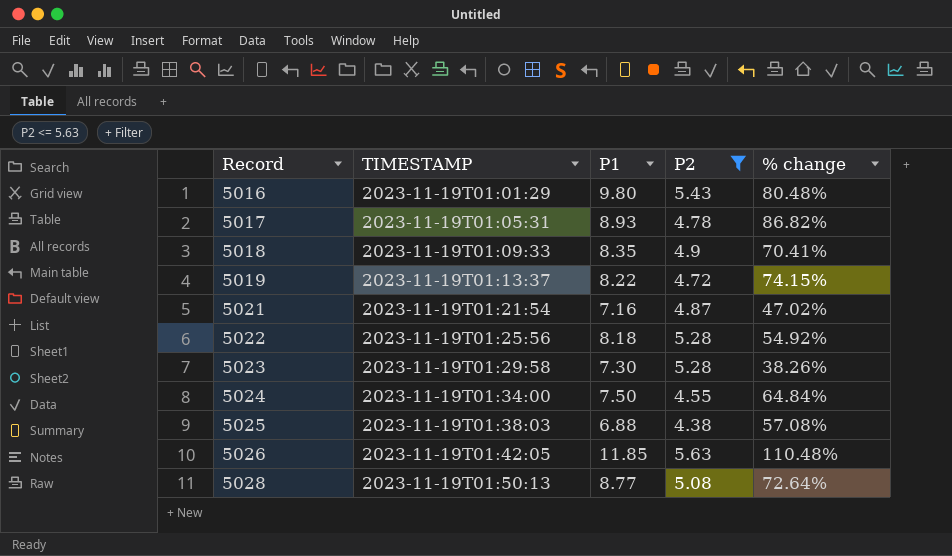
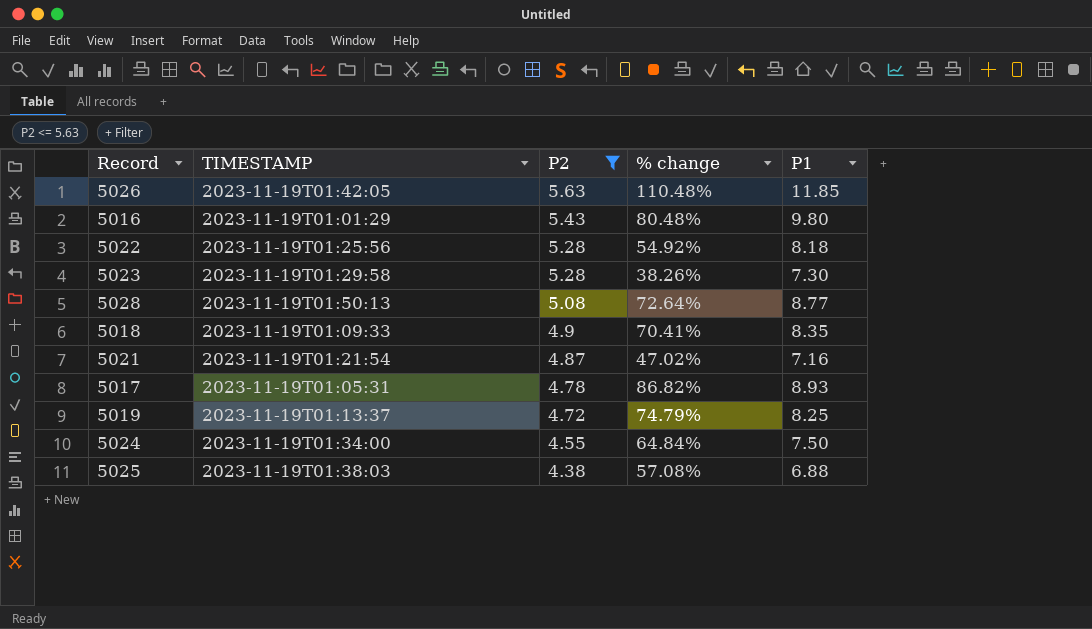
row order: Record ascending -> P2 descending
column P1 | position: 3 -> 5
5019 | % change: 74.15% -> 74.79%
5019 | P1: 8.22 -> 8.25

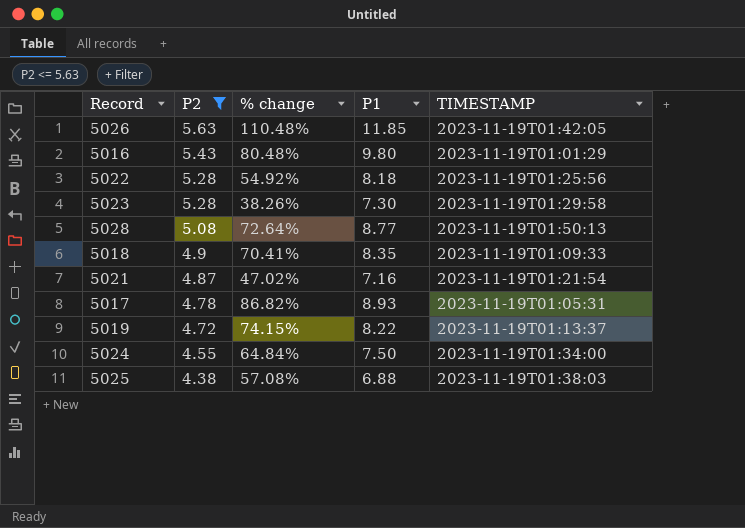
column TIMESTAMP | position: 2 -> 5
5019 | % change: 74.79% -> 74.15%
5019 | P1: 8.25 -> 8.22

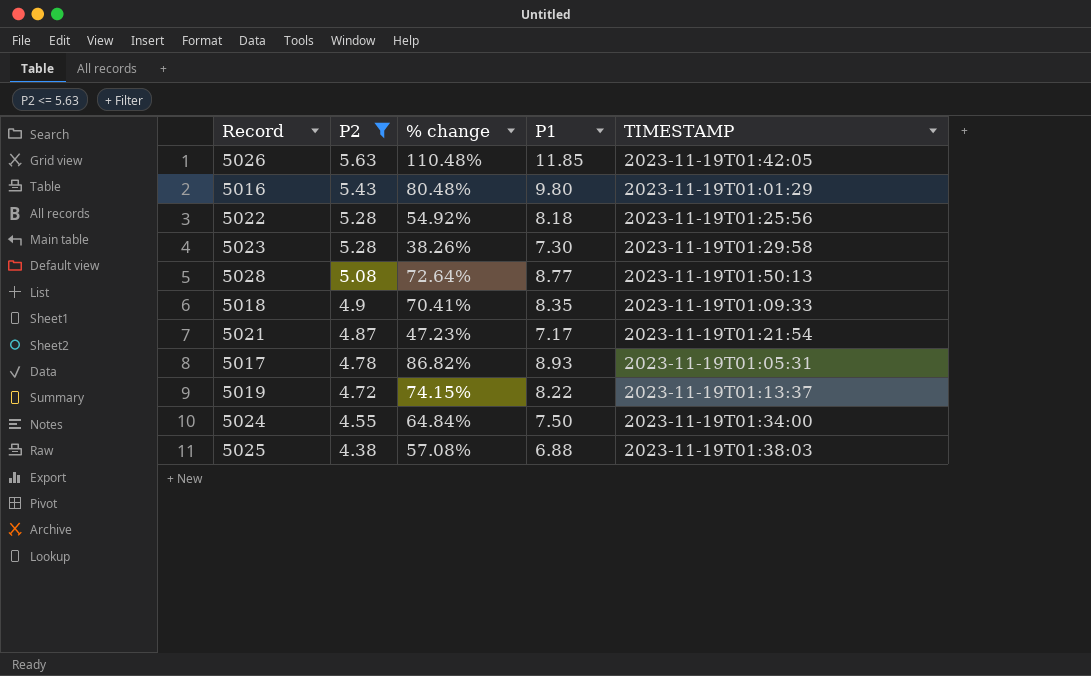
5021 | % change: 47.02% -> 47.23%
5021 | P1: 7.16 -> 7.17

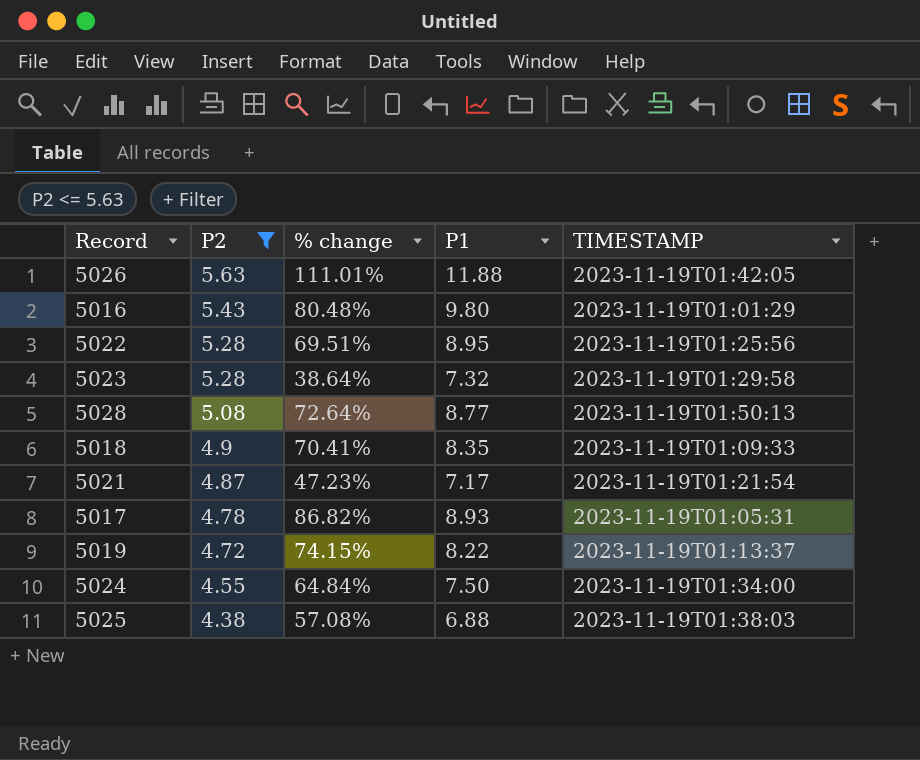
5026 | % change: 110.48% -> 111.01%
5026 | P1: 11.85 -> 11.88
5022 | % change: 54.92% -> 69.51%
5022 | P1: 8.18 -> 8.95
5023 | % change: 38.26% -> 38.64%
5023 | P1: 7.30 -> 7.32

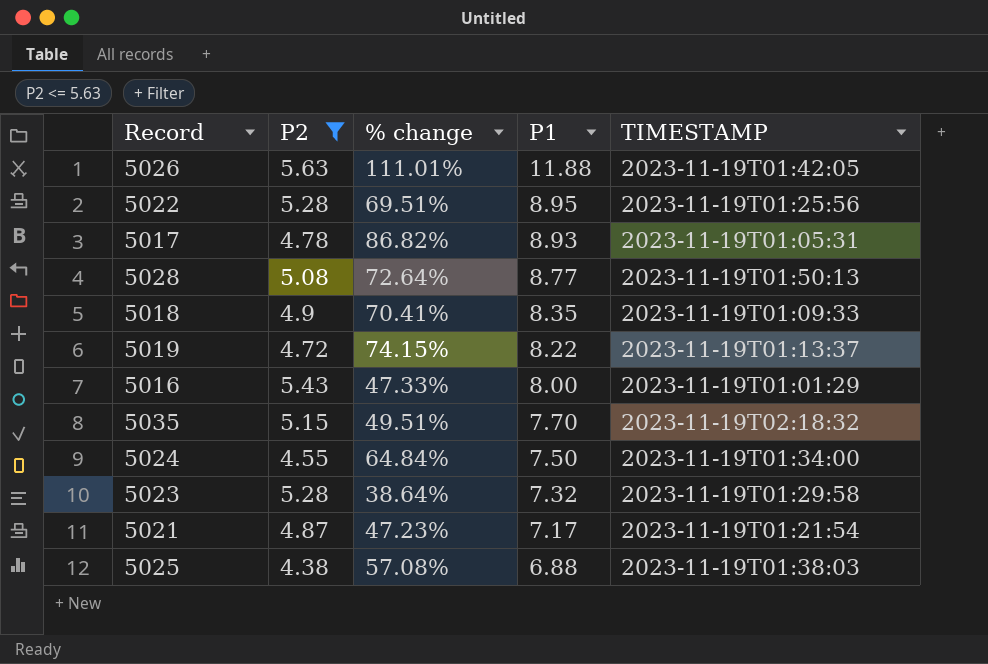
row order: P2 descending -> P1 descending
5016 | % change: 80.48% -> 47.33%
5016 | P1: 9.80 -> 8.00
row 5035: none -> 5.15 | 49.51% | 7.70 | 2023-11-19T02:18:32

